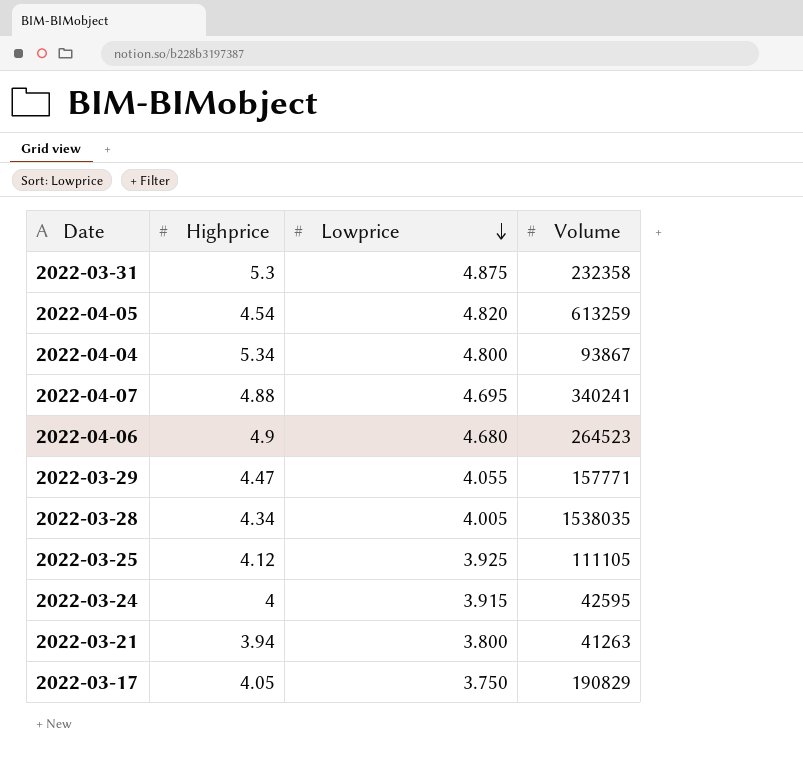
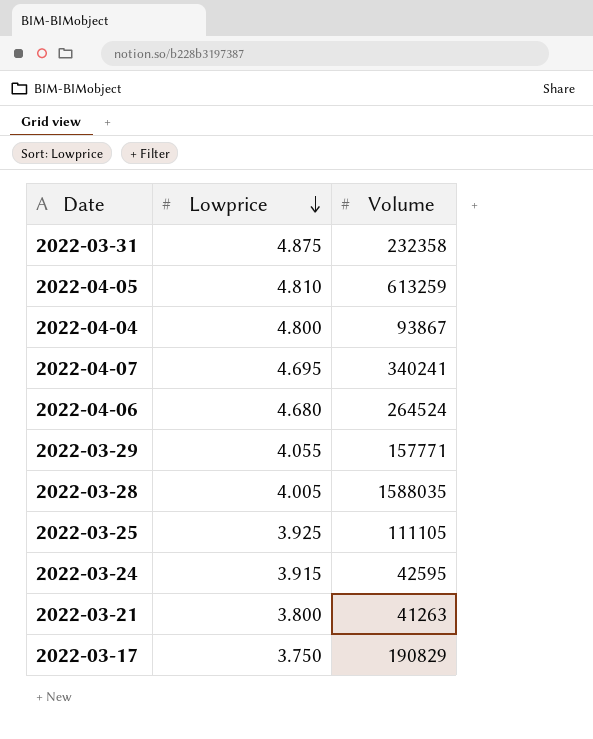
column Highprice | position: 2 -> none
2022-04-05 | Lowprice: 4.820 -> 4.810
2022-04-06 | Volume: 264523 -> 264524
2022-03-28 | Volume: 1538035 -> 1588035

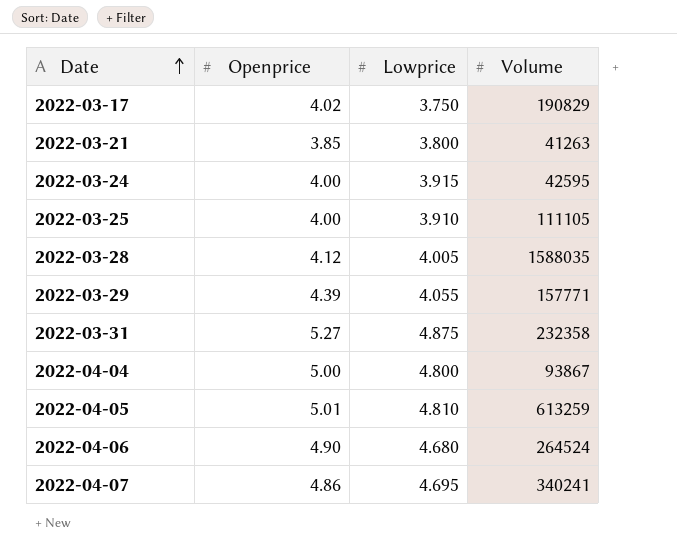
row order: Lowprice descending -> Date ascending
column Openprice | position: none -> 2
2022-03-25 | Lowprice: 3.925 -> 3.910

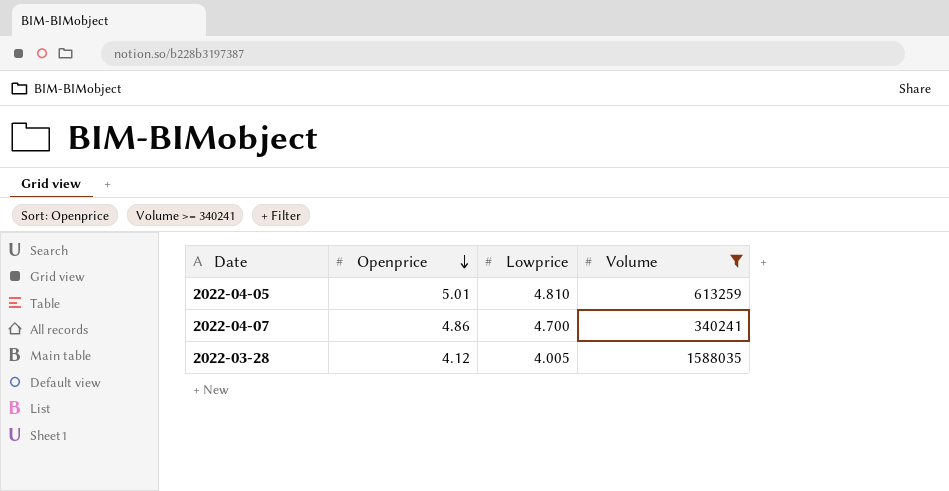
filter: none -> Volume >= 340241
row order: Date ascending -> Openprice descending
2022-04-07 | Lowprice: 4.695 -> 4.700

